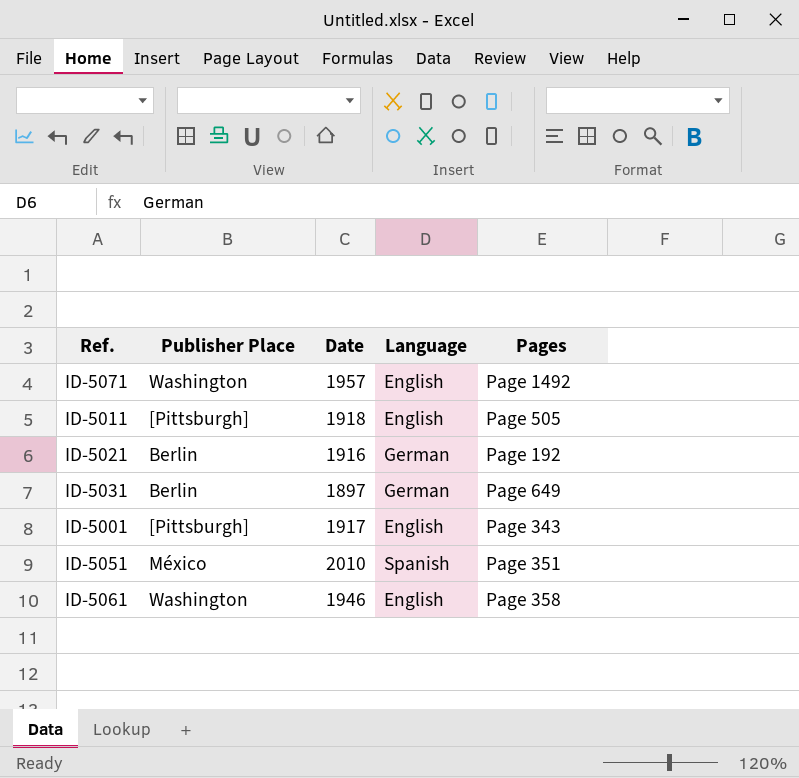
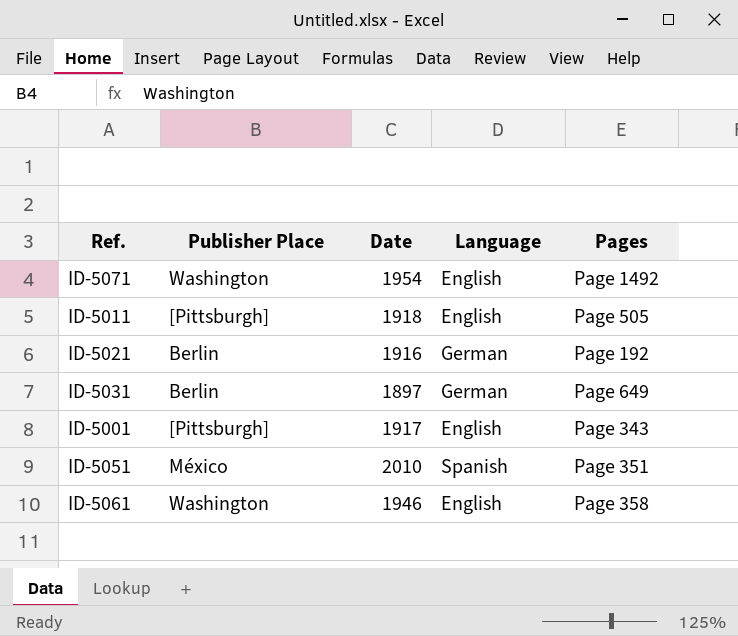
ID-5071 | Date: 1957 -> 1954

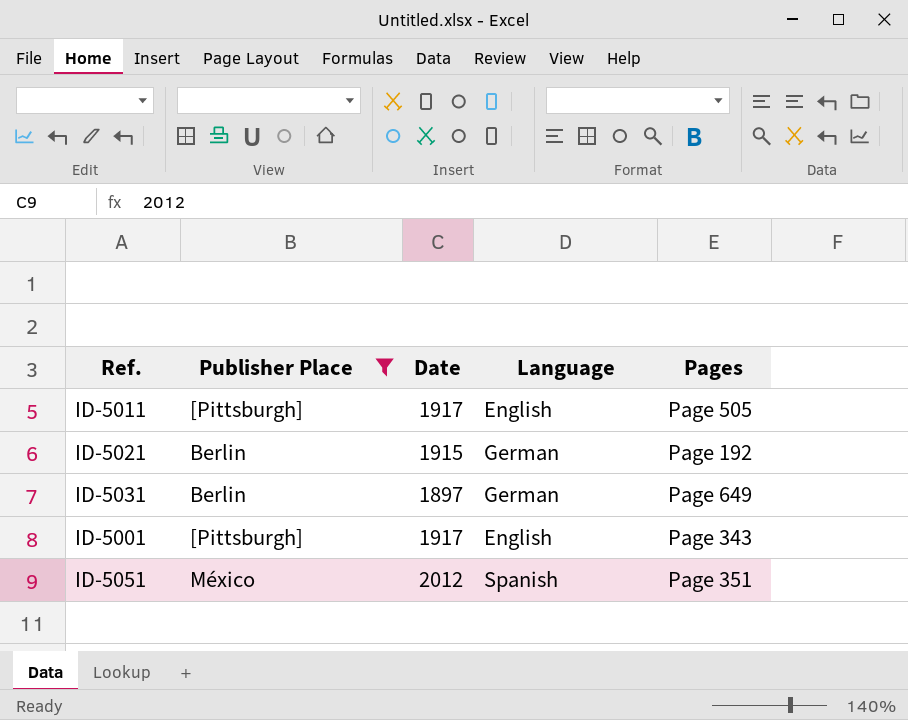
filter: none -> Publisher Place != Washington
ID-5011 | Date: 1918 -> 1917
ID-5021 | Date: 1916 -> 1915
ID-5051 | Date: 2010 -> 2012

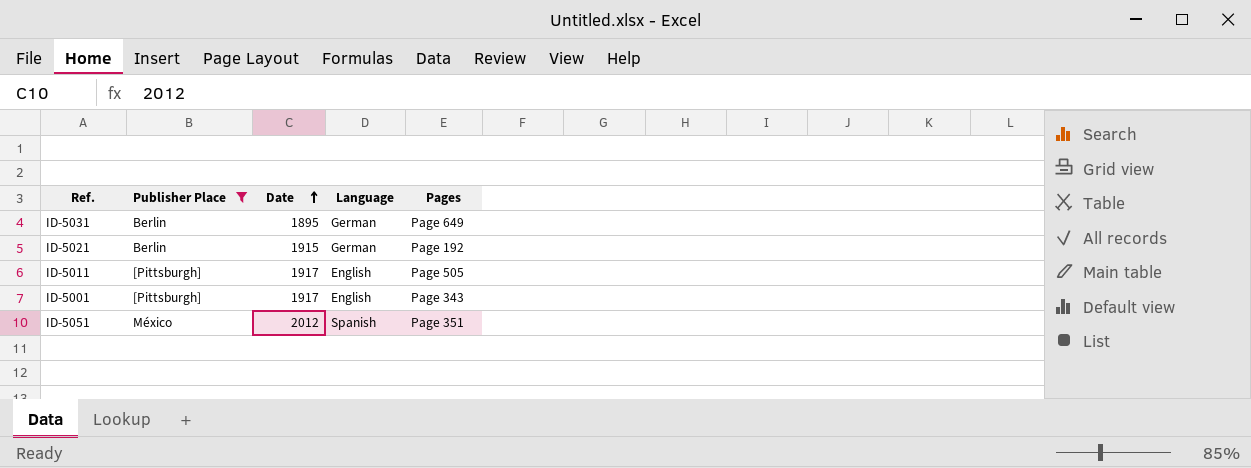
row order: none -> Date ascending
ID-5031 | Date: 1897 -> 1895

